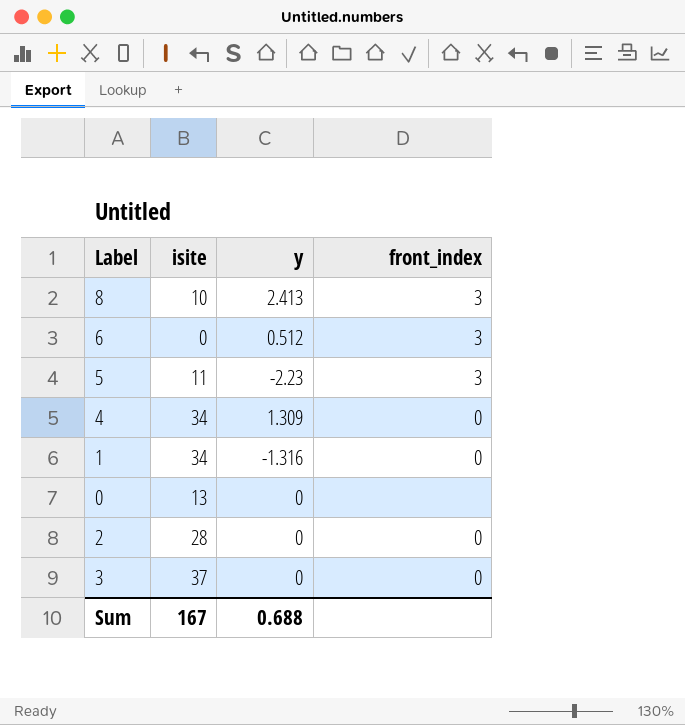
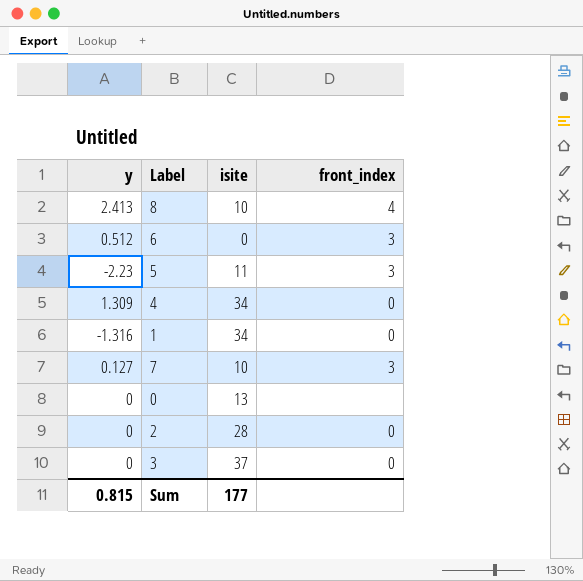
column y | position: 3 -> 1
8 | front_index: 3 -> 4
row 7: none -> 0.127 | 10 | 3
Sum | y: 0.688 -> 0.815
Sum | isite: 167 -> 177

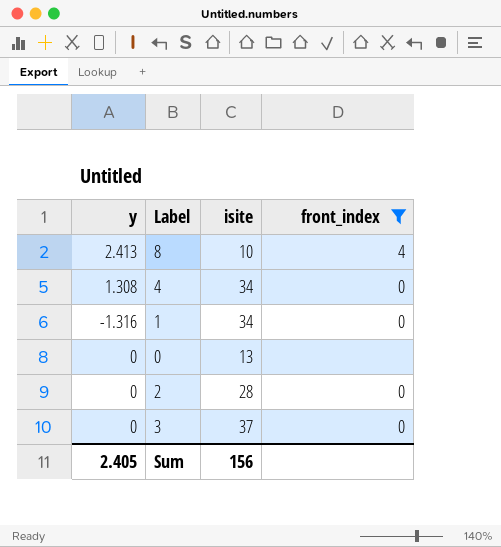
filter: none -> front_index != 3
4 | y: 1.309 -> 1.308
Sum | y: 0.815 -> 2.405
Sum | isite: 177 -> 156

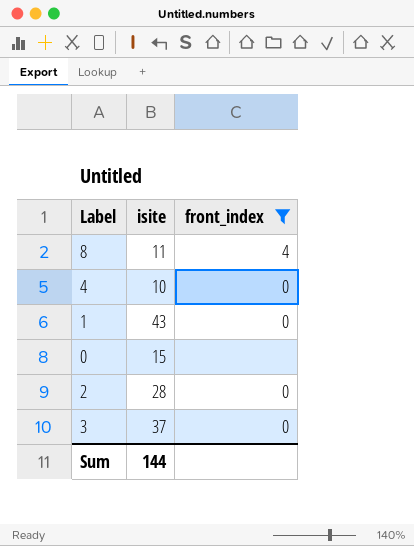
column y | position: 1 -> none
8 | isite: 10 -> 11
4 | isite: 34 -> 10
1 | isite: 34 -> 43
0 | isite: 13 -> 15
Sum | isite: 156 -> 144

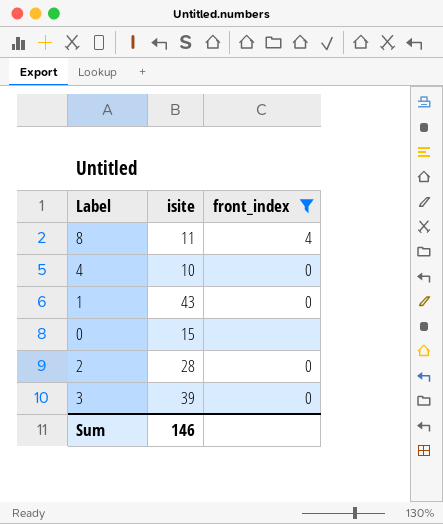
3 | isite: 37 -> 39
Sum | isite: 144 -> 146

